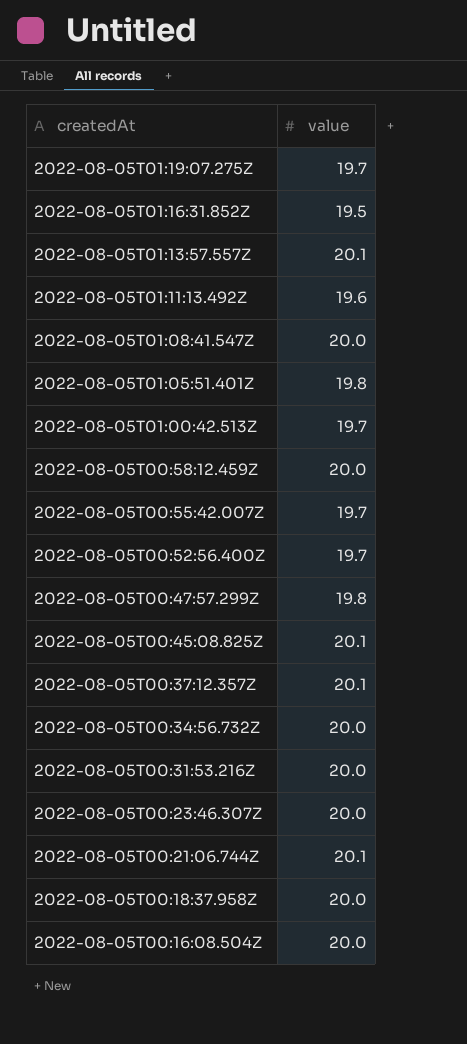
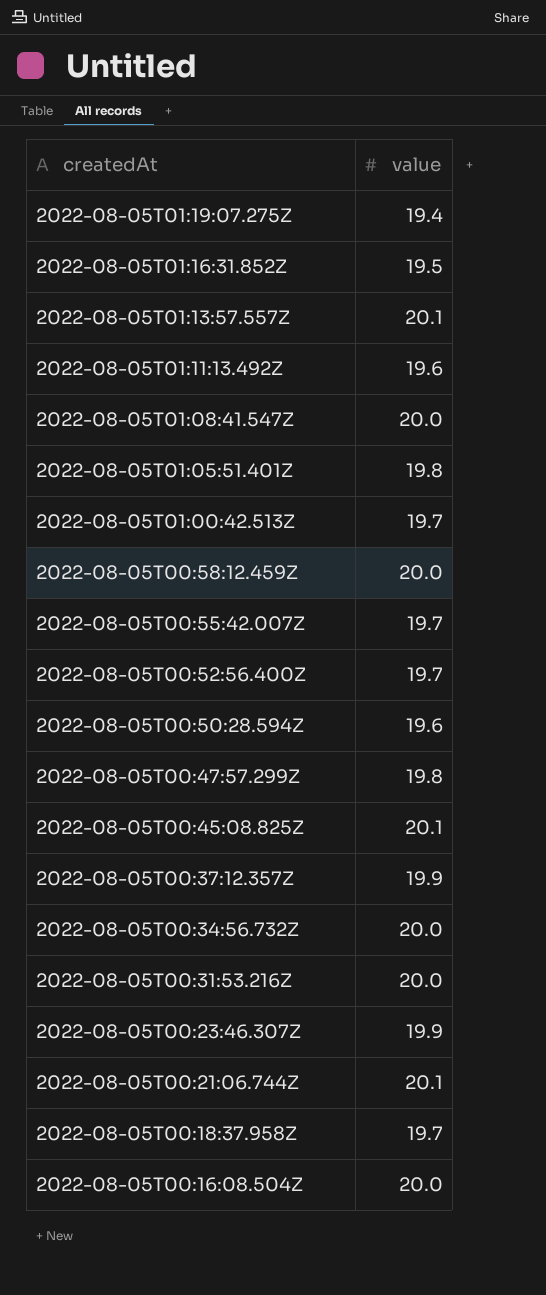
2022-08-05T01:19:07.275Z | value: 19.7 -> 19.4
row 2022-08-05T00:50:28.594Z: none -> 19.6
2022-08-05T00:37:12.357Z | value: 20.1 -> 19.9
2022-08-05T00:23:46.307Z | value: 20.0 -> 19.9
2022-08-05T00:18:37.958Z | value: 20.0 -> 19.7

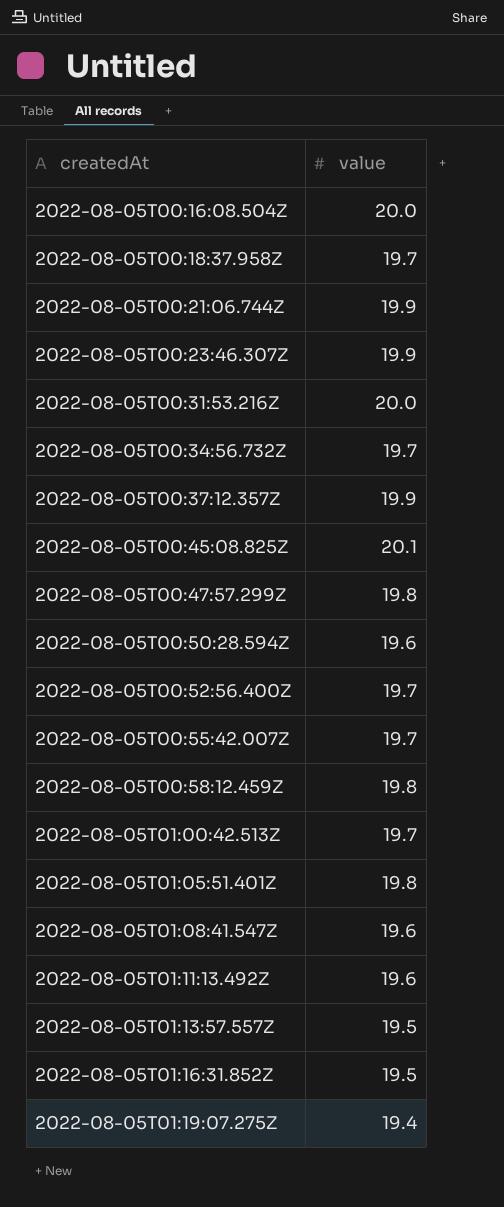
row order: createdAt descending -> createdAt ascending
2022-08-05T00:21:06.744Z | value: 20.1 -> 19.9
2022-08-05T00:34:56.732Z | value: 20.0 -> 19.7
2022-08-05T00:58:12.459Z | value: 20.0 -> 19.8
2022-08-05T01:08:41.547Z | value: 20.0 -> 19.6
2022-08-05T01:13:57.557Z | value: 20.1 -> 19.5

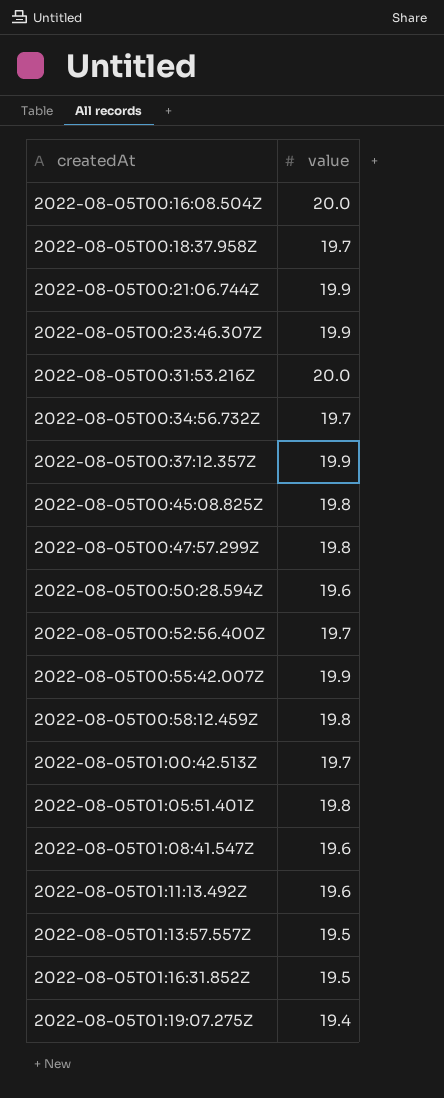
2022-08-05T00:45:08.825Z | value: 20.1 -> 19.8
2022-08-05T00:55:42.007Z | value: 19.7 -> 19.9

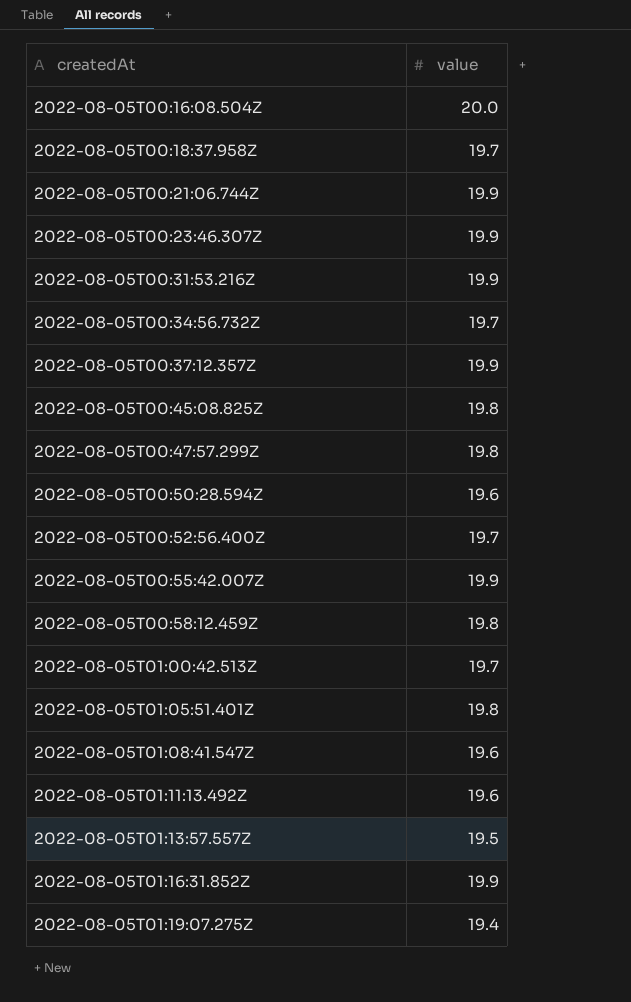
2022-08-05T00:31:53.216Z | value: 20.0 -> 19.9
2022-08-05T01:16:31.852Z | value: 19.5 -> 19.9

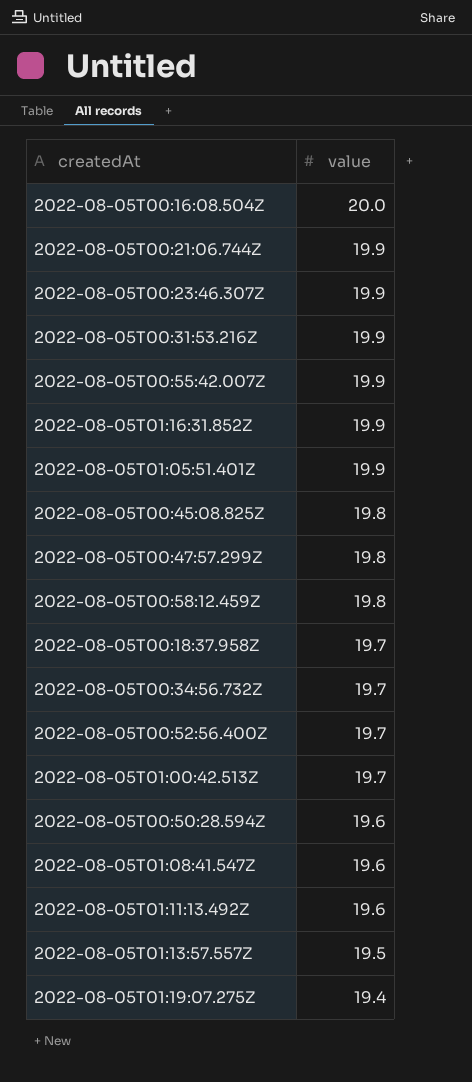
row order: createdAt ascending -> value descending
row 2022-08-05T00:37:12.357Z: 19.9 -> none
2022-08-05T01:05:51.401Z | value: 19.8 -> 19.9

